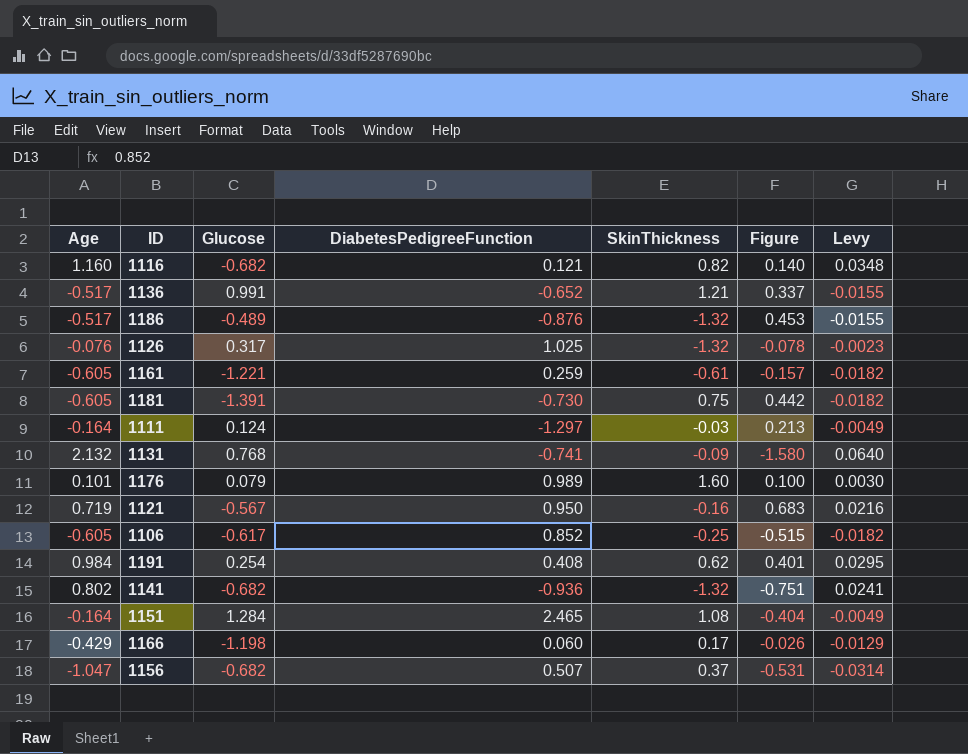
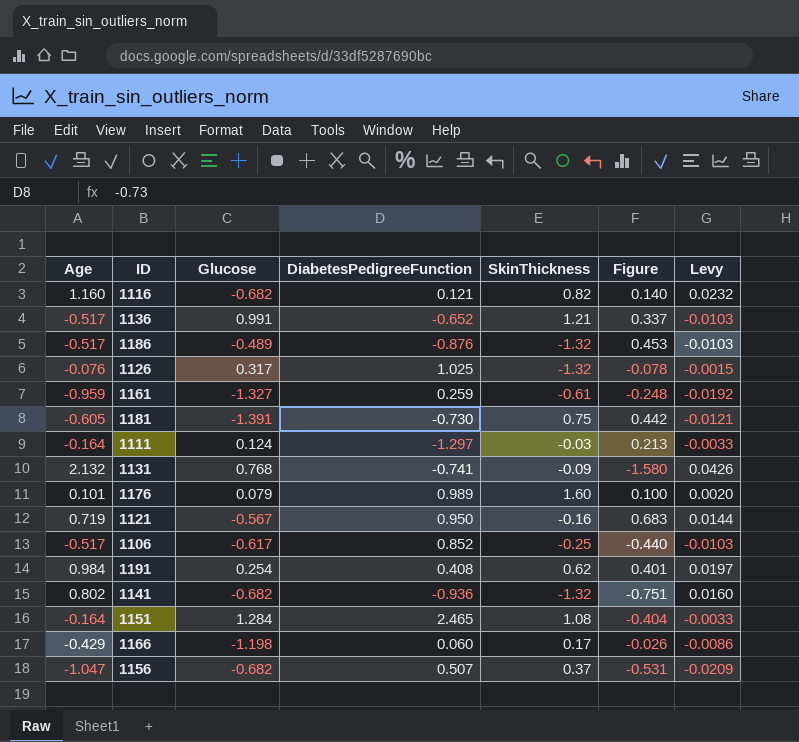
column Levy | formula: [Age] * 0.03 -> [Age] * 0.02
1161 | Age: -0.605 -> -0.959
1161 | Glucose: -1.221 -> -1.327
1161 | Figure: -0.157 -> -0.248
1106 | Age: -0.605 -> -0.517
1106 | Figure: -0.515 -> -0.440

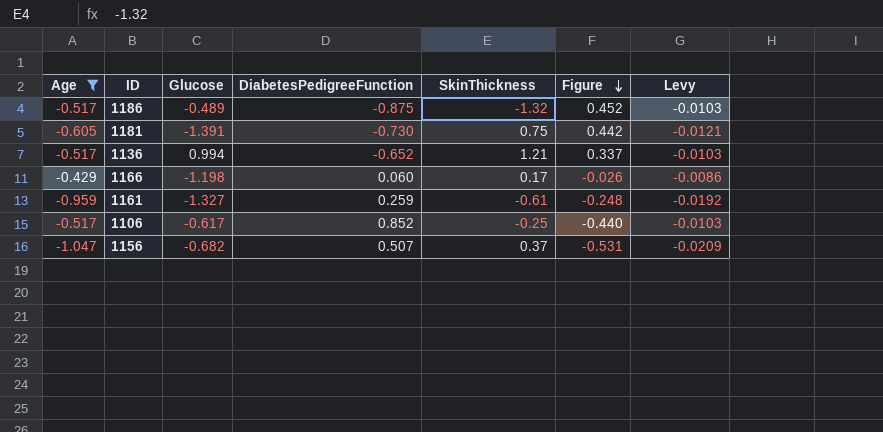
filter: none -> Age <= -0.429
row order: none -> Figure descending
1186 | DiabetesPedigreeFunction: -0.876 -> -0.875
1186 | Figure: 0.453 -> 0.452
1136 | Glucose: 0.991 -> 0.994

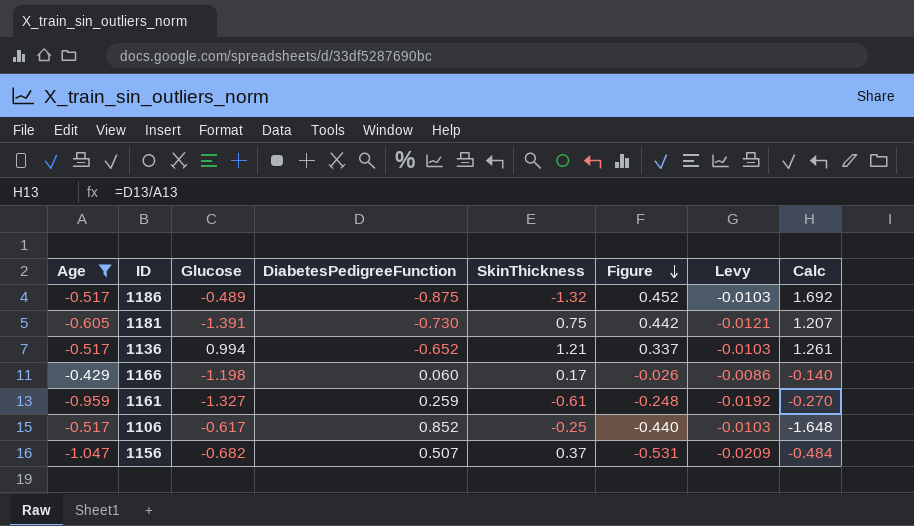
column Calc | formula: none -> [DiabetesPedigreeFunction] / [Age]

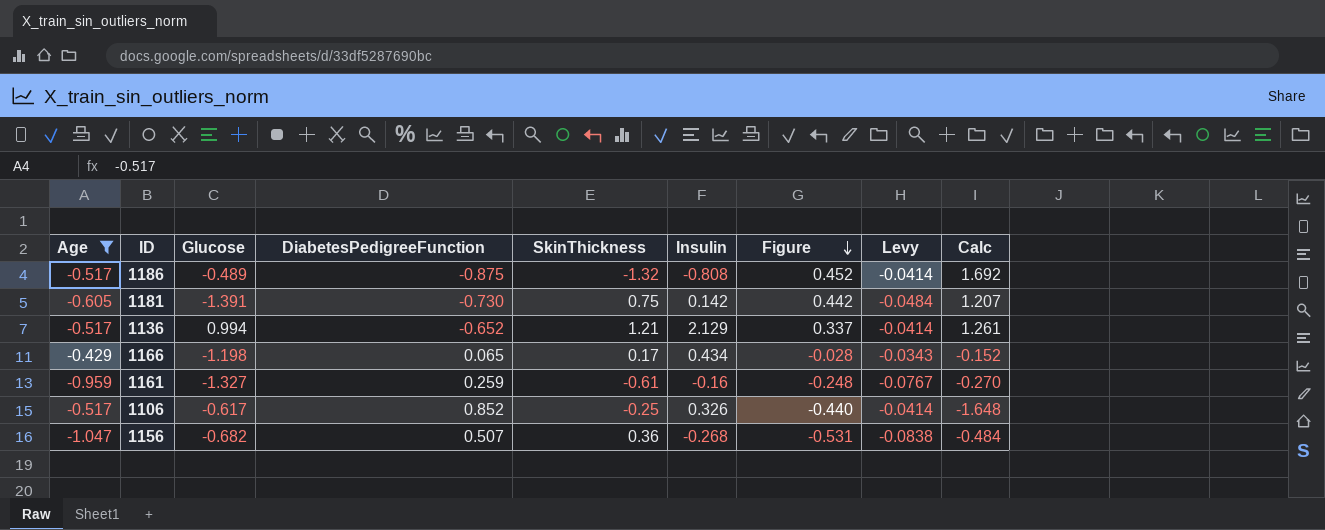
column Insulin | position: none -> 6
column Levy | formula: [Age] * 0.02 -> [Age] * 0.08
1166 | DiabetesPedigreeFunction: 0.060 -> 0.065
1166 | Figure: -0.026 -> -0.028
1166 | Calc: -0.140 -> -0.152
1156 | SkinThickness: 0.37 -> 0.36

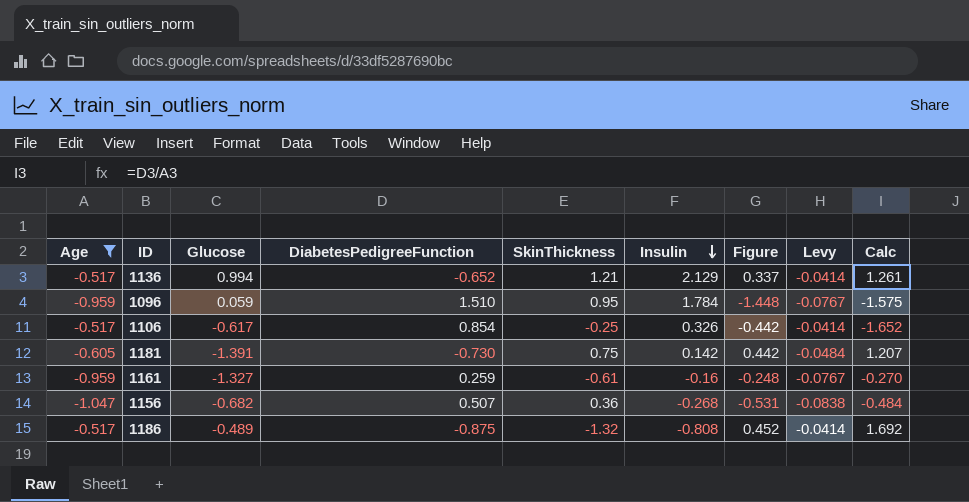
row order: Figure descending -> Insulin descending
row 1166: -0.429 | -1.198 | 0.065 | 0.17 | 0.434 | -0.028 | -0.0343 | -0.152 -> none
row 1096: none -> -0.959 | 0.059 | 1.510 | 0.95 | 1.784 | -1.448 | -0.0767 | -1.575
1106 | DiabetesPedigreeFunction: 0.852 -> 0.854
1106 | Figure: -0.440 -> -0.442
1106 | Calc: -1.648 -> -1.652

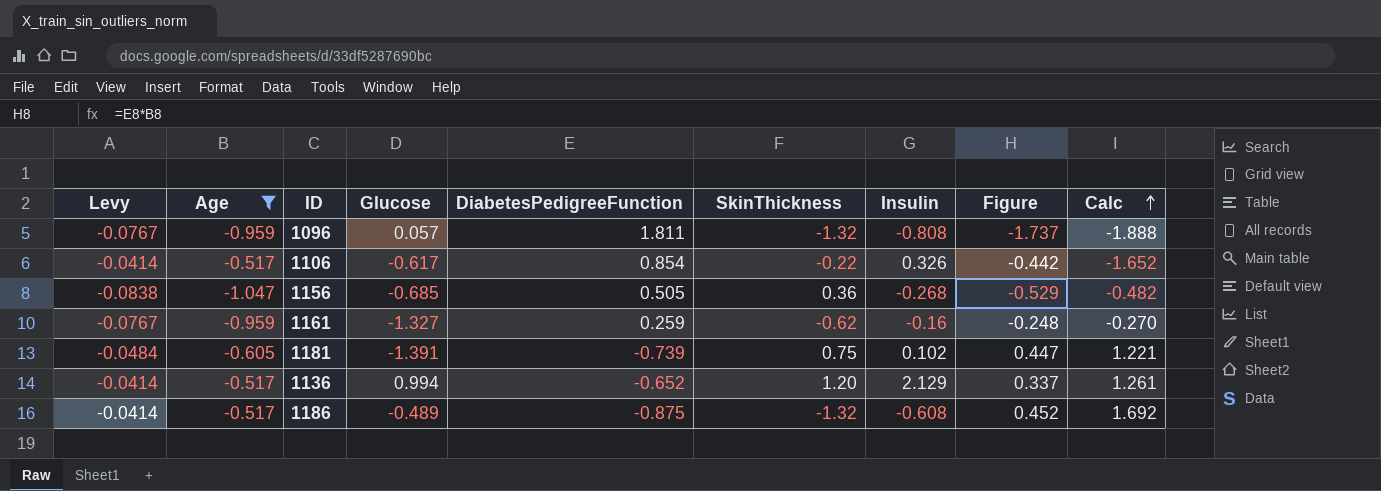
row order: Insulin descending -> Calc ascending
column Levy | position: 8 -> 1
1096 | Glucose: 0.059 -> 0.057
1096 | DiabetesPedigreeFunction: 1.510 -> 1.811
1096 | SkinThickness: 0.95 -> -1.32
1096 | Insulin: 1.784 -> -0.808
1096 | Figure: -1.448 -> -1.737
1096 | Calc: -1.575 -> -1.888
1106 | SkinThickness: -0.25 -> -0.22
1156 | Glucose: -0.682 -> -0.685
1156 | DiabetesPedigreeFunction: 0.507 -> 0.505
1156 | Figure: -0.531 -> -0.529
1156 | Calc: -0.484 -> -0.482
1161 | SkinThickness: -0.61 -> -0.62
1181 | DiabetesPedigreeFunction: -0.730 -> -0.739
1181 | Insulin: 0.142 -> 0.102
1181 | Figure: 0.442 -> 0.447
1181 | Calc: 1.207 -> 1.221
1136 | SkinThickness: 1.21 -> 1.20
1186 | Insulin: -0.808 -> -0.608

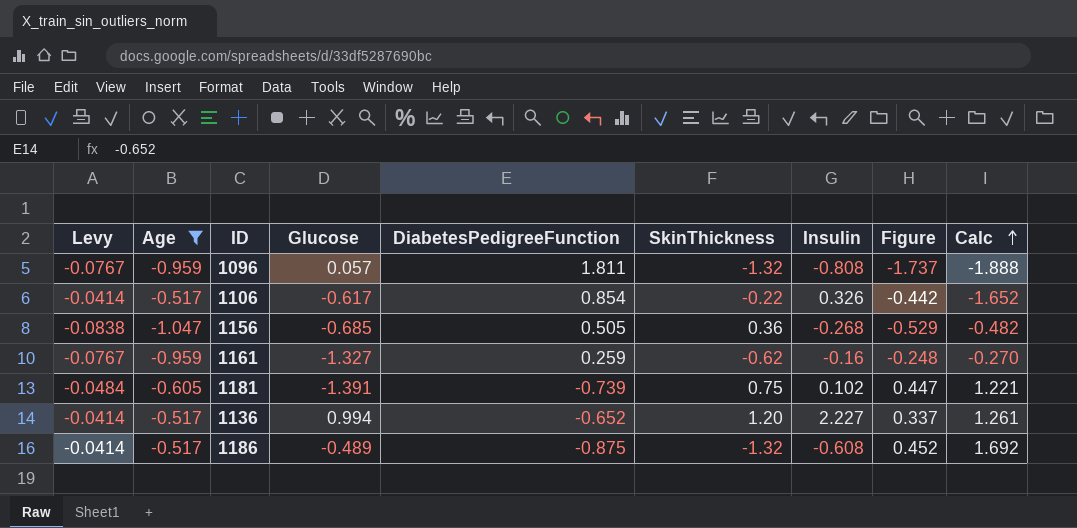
1136 | Insulin: 2.129 -> 2.227

